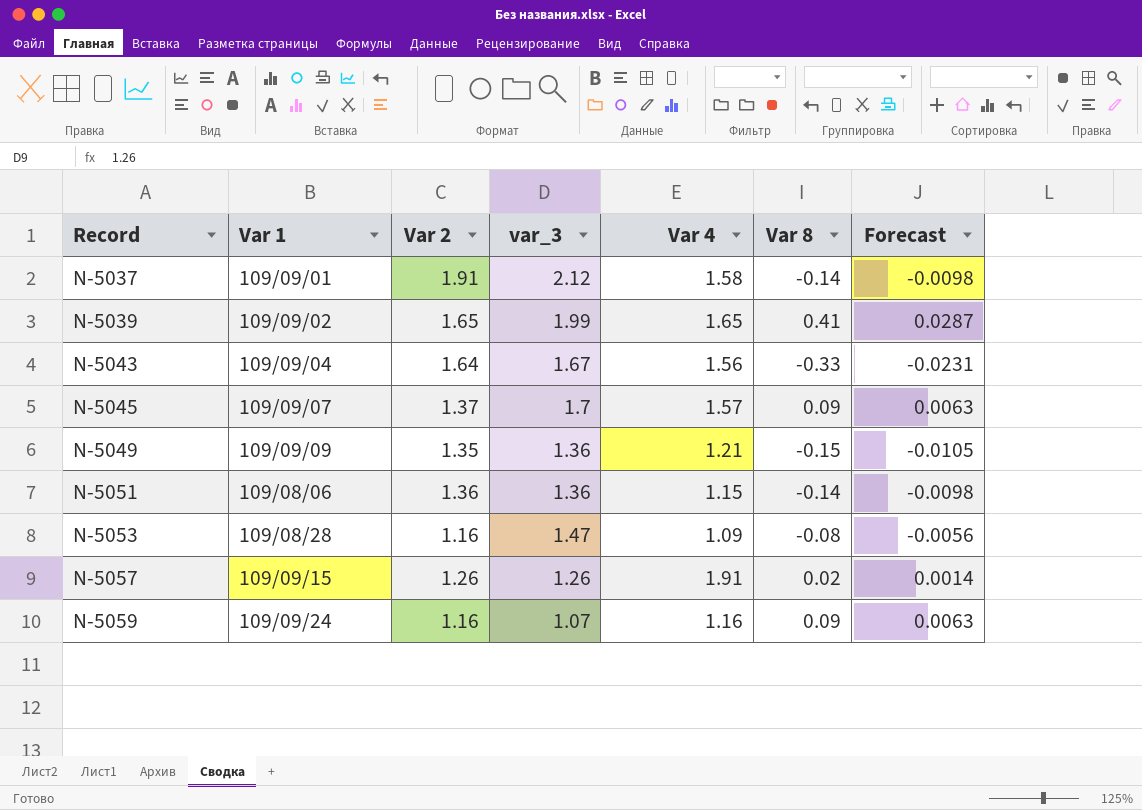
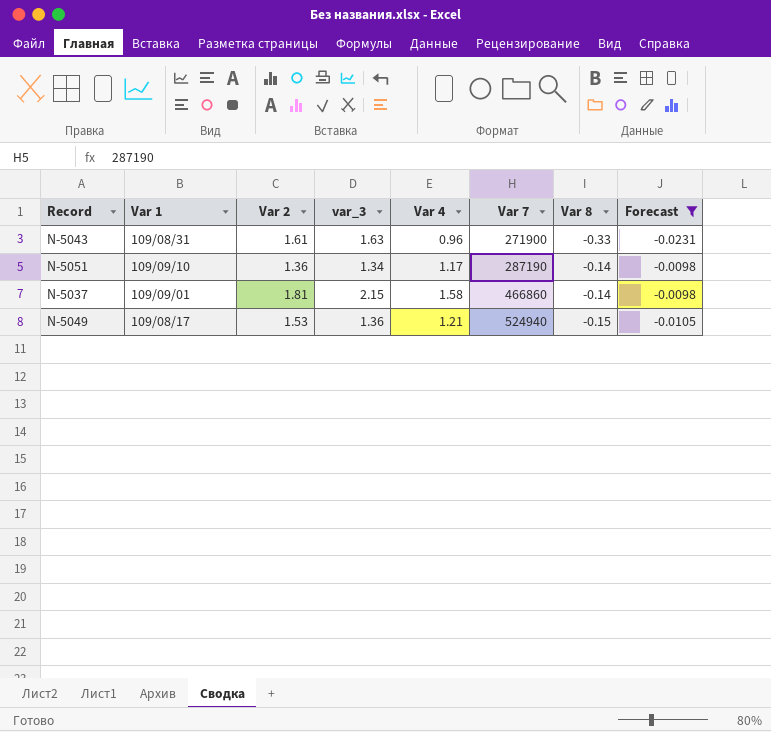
filter: none -> Forecast <= -0.0098
row order: Record ascending -> Var 7 ascending
column Var 7 | position: none -> 6
N-5043 | Var 1: 109/09/04 -> 109/08/31
N-5043 | Var 2: 1.64 -> 1.61
N-5043 | var_3: 1.67 -> 1.63
N-5043 | Var 4: 1.56 -> 0.96
N-5051 | Var 1: 109/08/06 -> 109/09/10
N-5051 | var_3: 1.36 -> 1.34
N-5051 | Var 4: 1.15 -> 1.17
N-5037 | Var 2: 1.91 -> 1.81
N-5037 | var_3: 2.12 -> 2.15
N-5049 | Var 1: 109/09/09 -> 109/08/17
N-5049 | Var 2: 1.35 -> 1.53

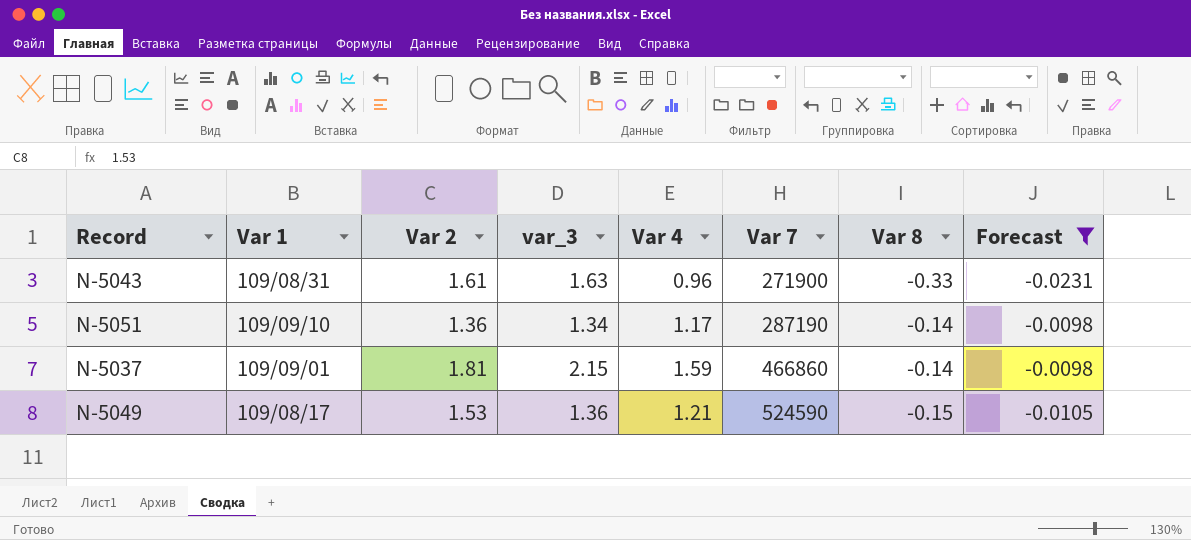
N-5037 | Var 4: 1.58 -> 1.59
N-5049 | Var 7: 524940 -> 524590

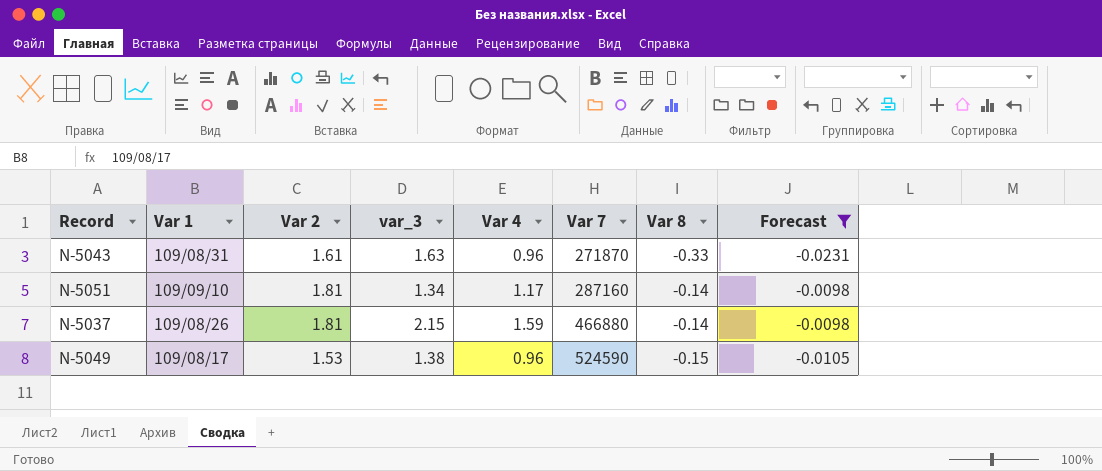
N-5043 | Var 7: 271900 -> 271870
N-5051 | Var 2: 1.36 -> 1.81
N-5051 | Var 7: 287190 -> 287160
N-5037 | Var 1: 109/09/01 -> 109/08/26
N-5037 | Var 7: 466860 -> 466880
N-5049 | var_3: 1.36 -> 1.38
N-5049 | Var 4: 1.21 -> 0.96

